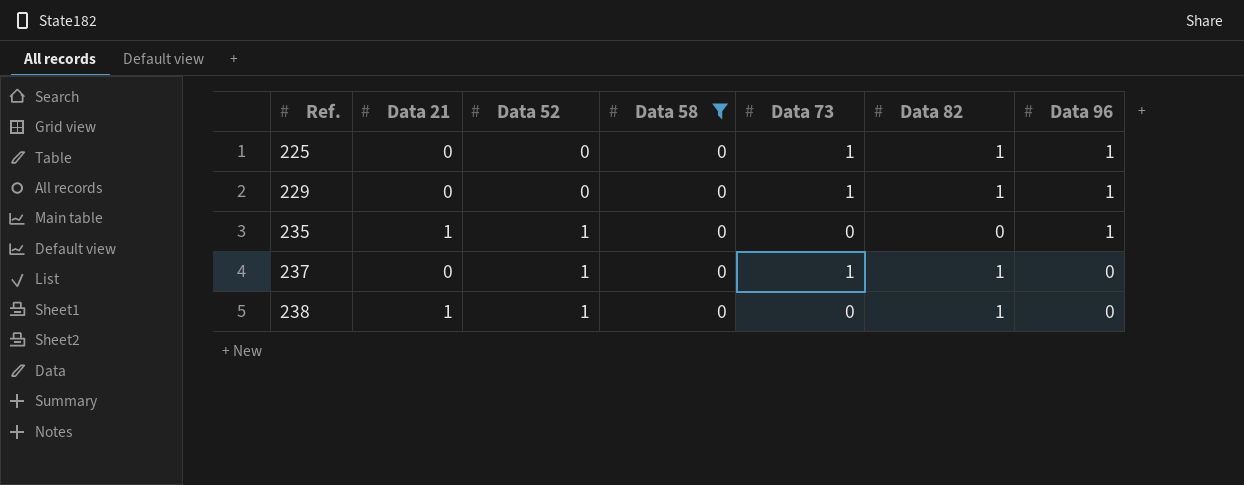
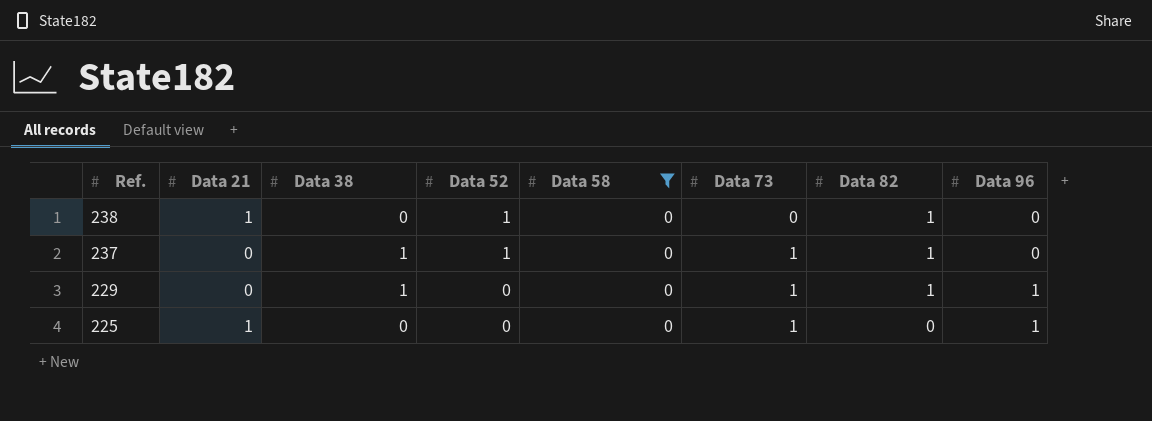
row order: Ref. ascending -> Ref. descending
column Data 38 | position: none -> 3
row 235: 1 | 1 | 0 | 0 | 0 | 1 -> none
225 | Data 21: 0 -> 1
225 | Data 82: 1 -> 0

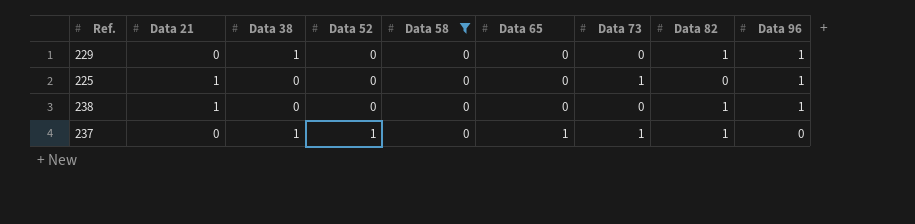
row order: Ref. descending -> Data 52 ascending
column Data 65 | position: none -> 6
229 | Data 73: 1 -> 0
238 | Data 52: 1 -> 0
238 | Data 96: 0 -> 1

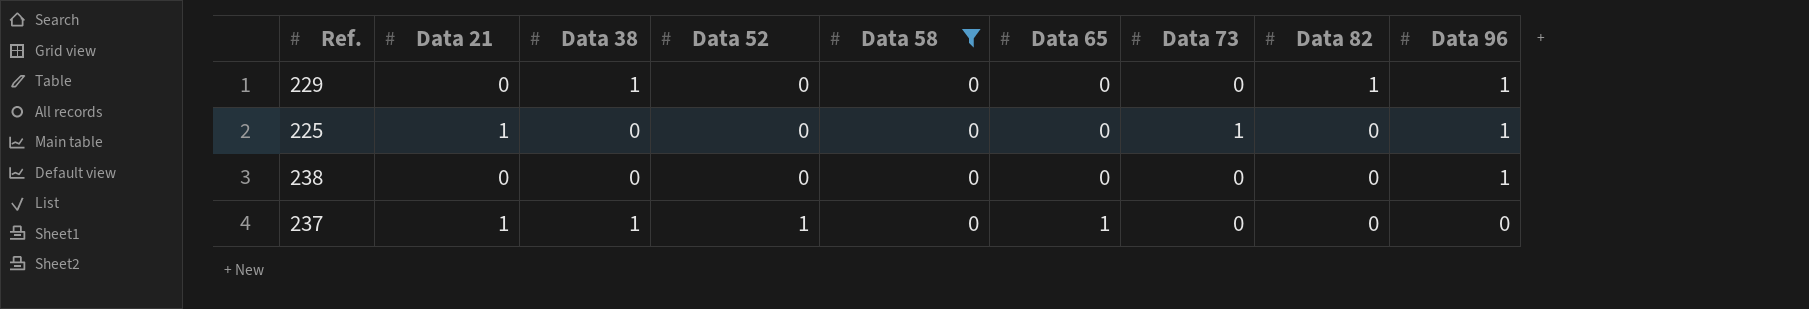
238 | Data 21: 1 -> 0
238 | Data 82: 1 -> 0
237 | Data 21: 0 -> 1
237 | Data 73: 1 -> 0
237 | Data 82: 1 -> 0

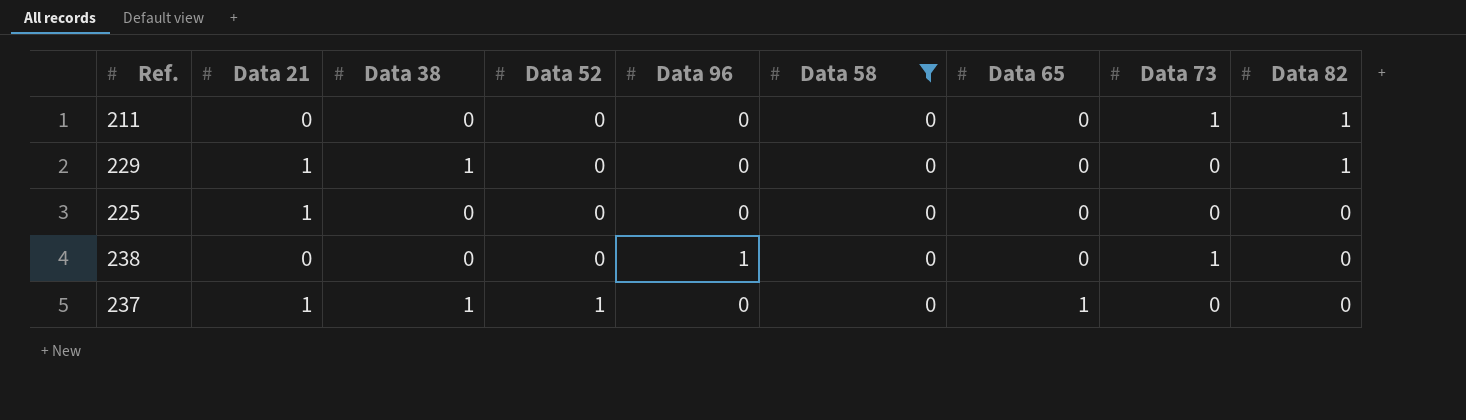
column Data 96 | position: 9 -> 5
row 211: none -> 0 | 0 | 0 | 0 | 0 | 0 | 1 | 1
229 | Data 21: 0 -> 1
229 | Data 96: 1 -> 0
225 | Data 96: 1 -> 0
225 | Data 73: 1 -> 0
238 | Data 73: 0 -> 1

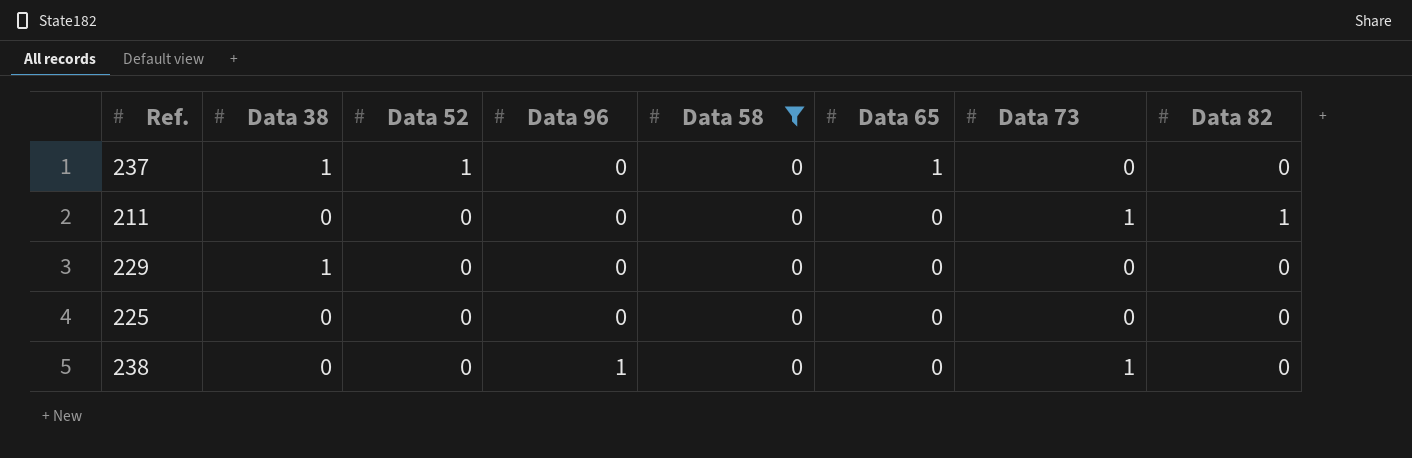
row order: Data 52 ascending -> Data 52 descending
column Data 21 | position: 2 -> none
229 | Data 82: 1 -> 0

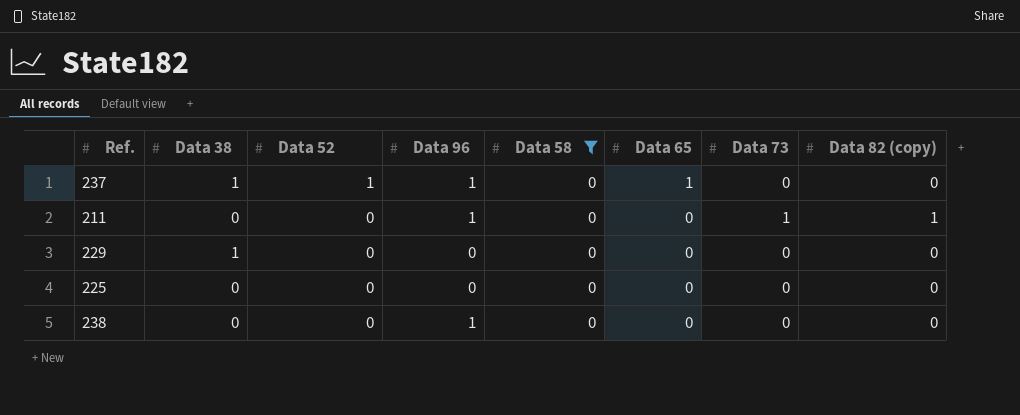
column name: Data 82 -> Data 82 (copy)
237 | Data 96: 0 -> 1
211 | Data 96: 0 -> 1
238 | Data 73: 1 -> 0

